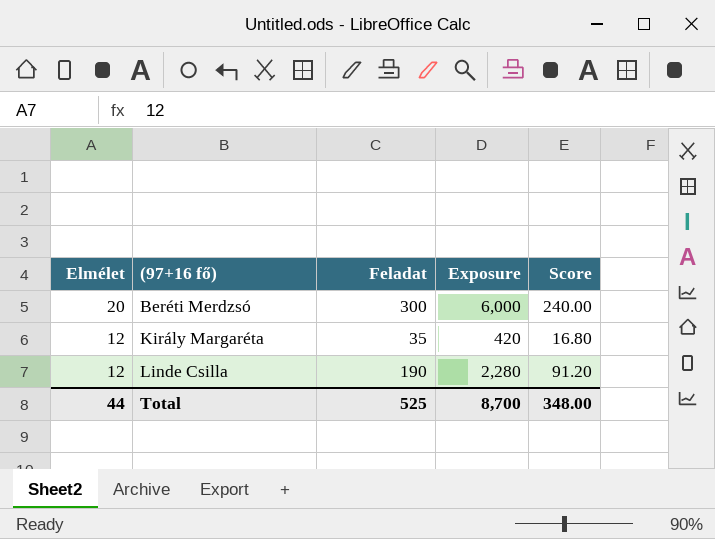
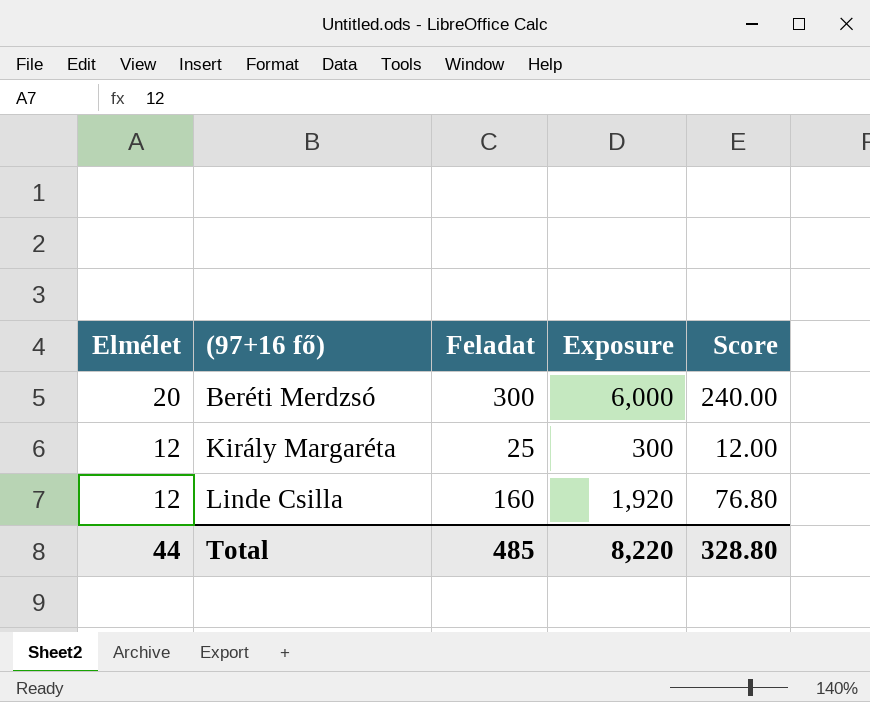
Király Margaréta | Feladat: 35 -> 25
Király Margaréta | Exposure: 420 -> 300
Király Margaréta | Score: 16.80 -> 12.00
Linde Csilla | Feladat: 190 -> 160
Linde Csilla | Exposure: 2,280 -> 1,920
Linde Csilla | Score: 91.20 -> 76.80
Total | Feladat: 525 -> 485
Total | Exposure: 8,700 -> 8,220
Total | Score: 348.00 -> 328.80

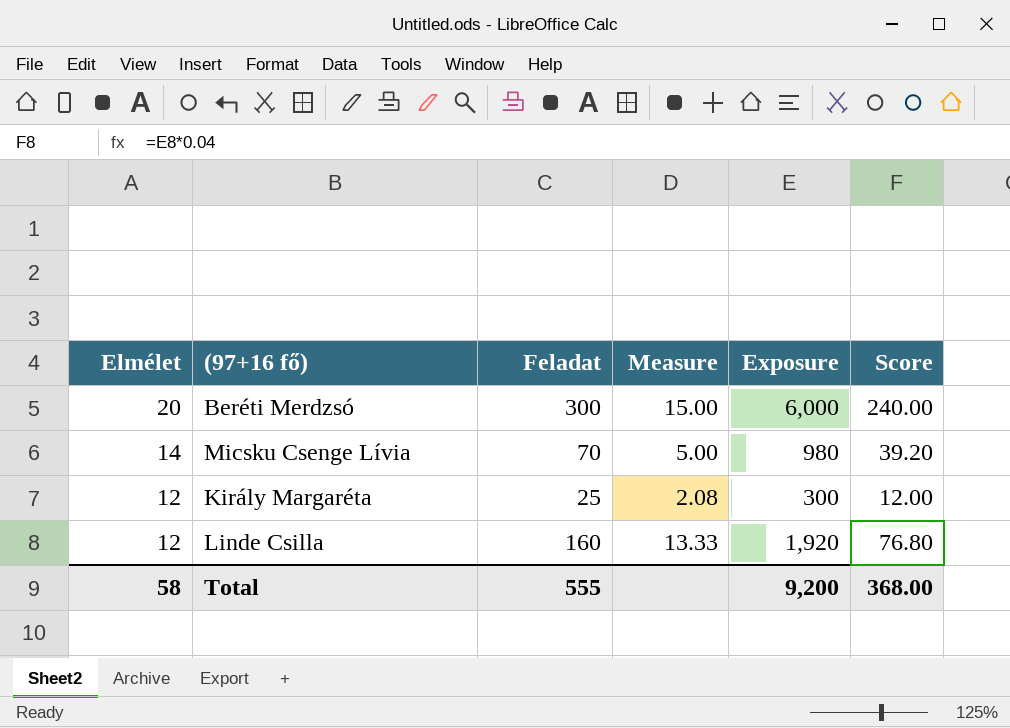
column Measure | formula: none -> [Feladat] / [Elmélet]
row Micsku Csenge Lívia: none -> 14 | 70 | 5.00 | 980 | 39.20
Total | Elmélet: 44 -> 58
Total | Feladat: 485 -> 555
Total | Exposure: 8,220 -> 9,200
Total | Score: 328.80 -> 368.00

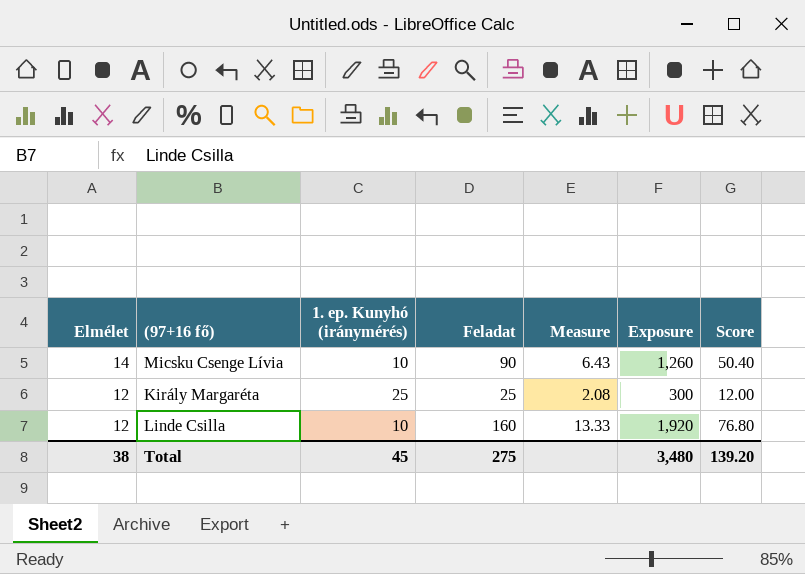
column 1. ep. Kunyhó (iránymérés) | position: none -> 3
row Beréti Merdzsó: 20 | 300 | 15.00 | 6,000 | 240.00 -> none
Micsku Csenge Lívia | Feladat: 70 -> 90
Micsku Csenge Lívia | Measure: 5.00 -> 6.43
Micsku Csenge Lívia | Exposure: 980 -> 1,260
Micsku Csenge Lívia | Score: 39.20 -> 50.40
Total | Elmélet: 58 -> 38
Total | Feladat: 555 -> 275
Total | Exposure: 9,200 -> 3,480
Total | Score: 368.00 -> 139.20

